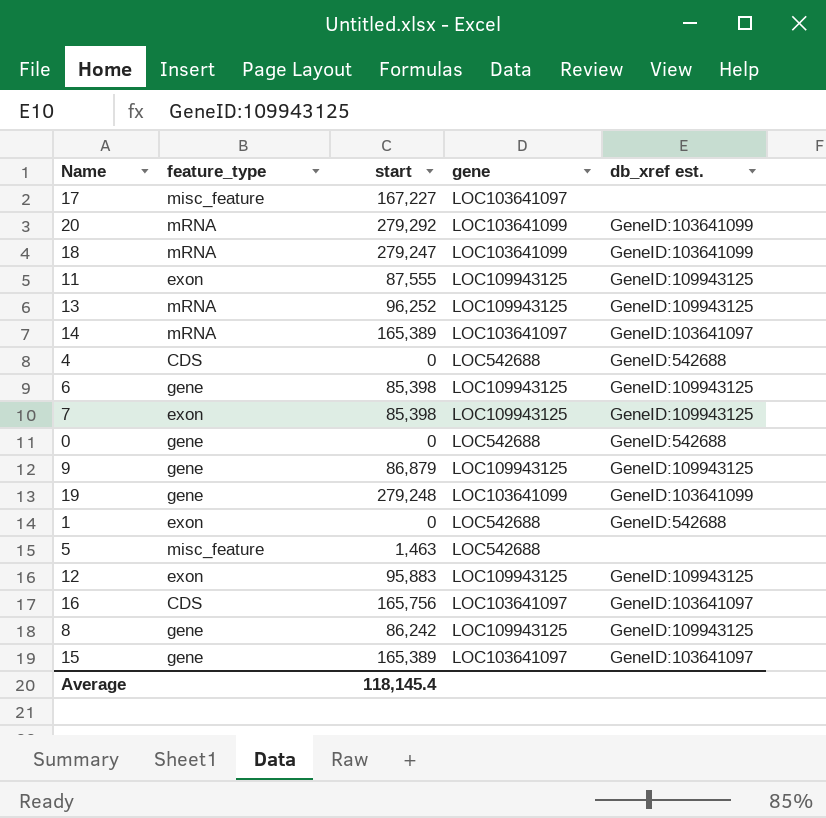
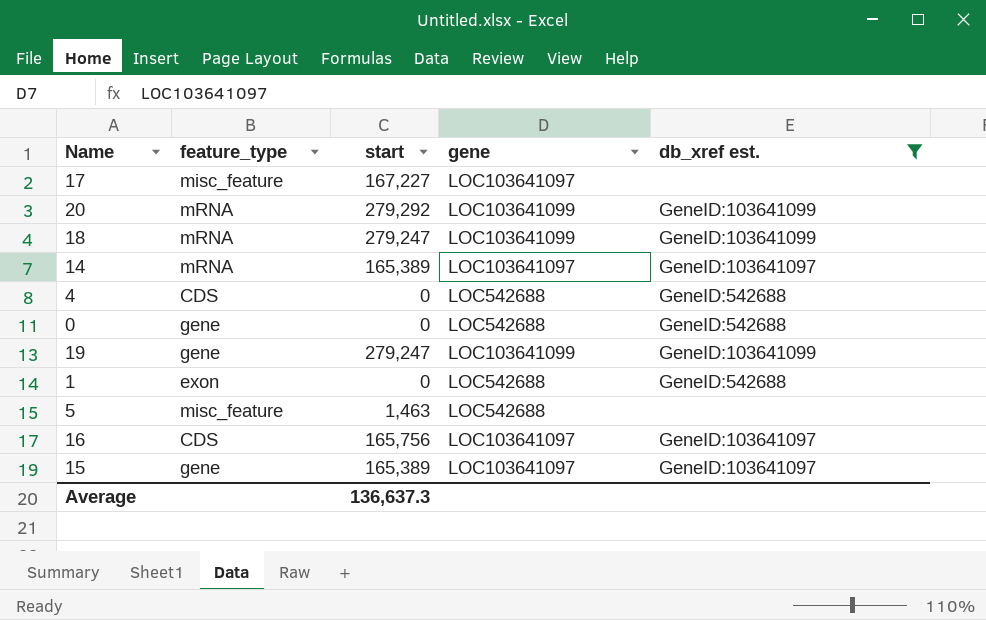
filter: none -> db_xref est. != GeneID:109943125
19 | start: 279,248 -> 279,247
Average | start: 118,145.4 -> 136,637.3

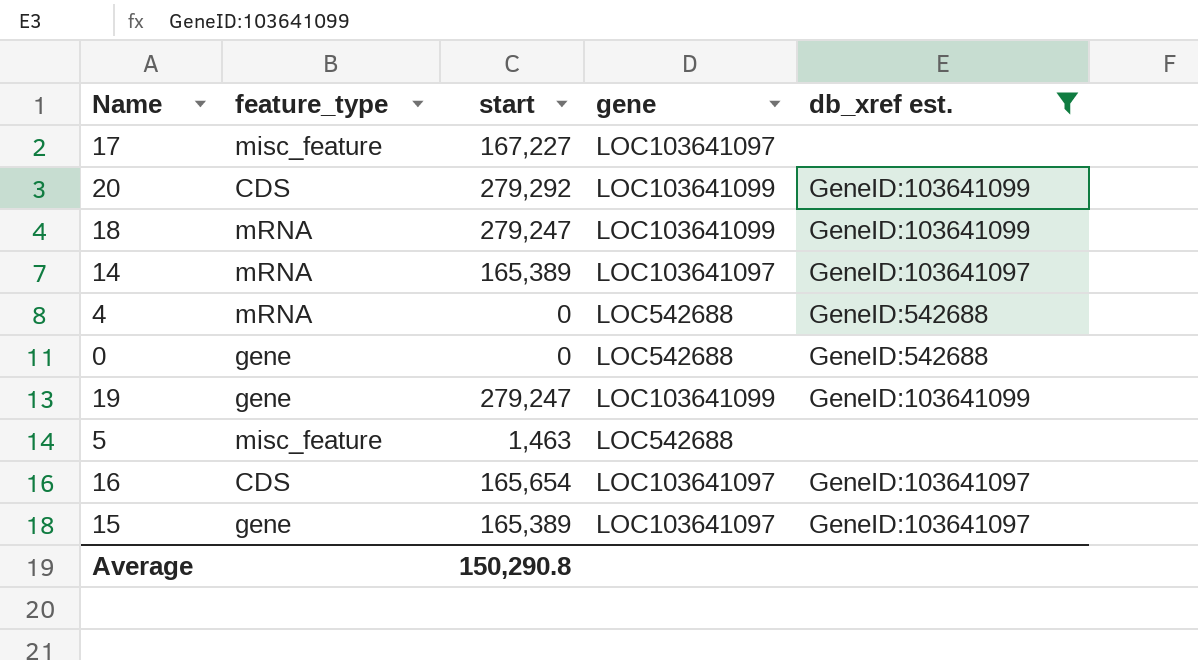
row 1: exon | 0 | LOC542688 | GeneID:542688 -> none
20 | feature_type: mRNA -> CDS
4 | feature_type: CDS -> mRNA
16 | start: 165,756 -> 165,654
Average | start: 136,637.3 -> 150,290.8

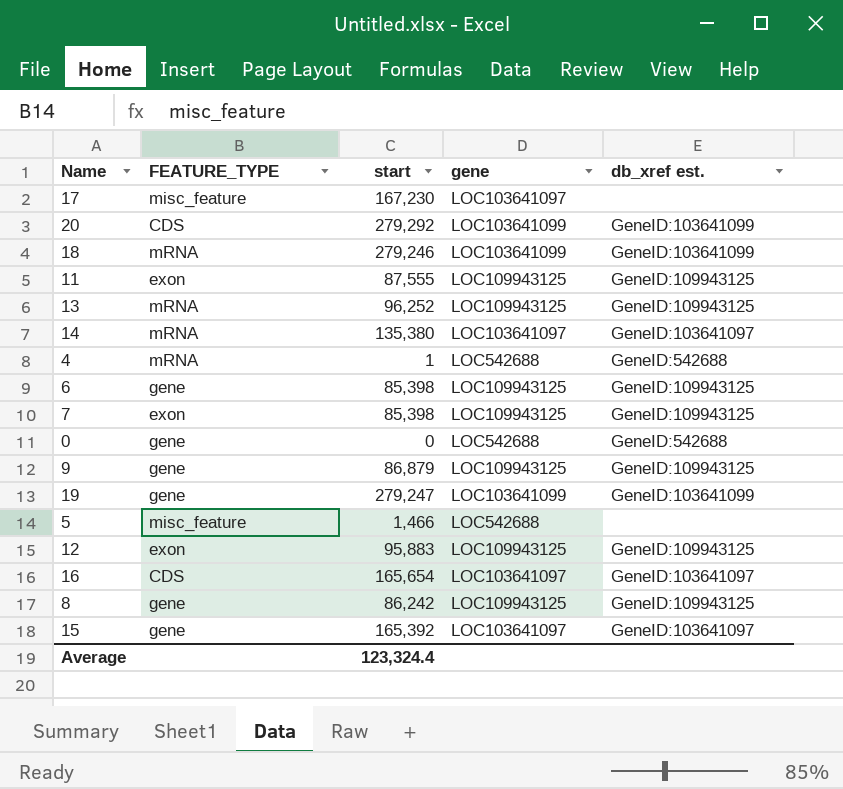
filter: db_xref est. != GeneID:109943125 -> none
column name: feature_type -> FEATURE_TYPE
17 | start: 167,227 -> 167,230
18 | start: 279,247 -> 279,246
14 | start: 165,389 -> 135,380
4 | start: 0 -> 1
5 | start: 1,463 -> 1,466
15 | start: 165,389 -> 165,392
Average | start: 150,290.8 -> 123,324.4

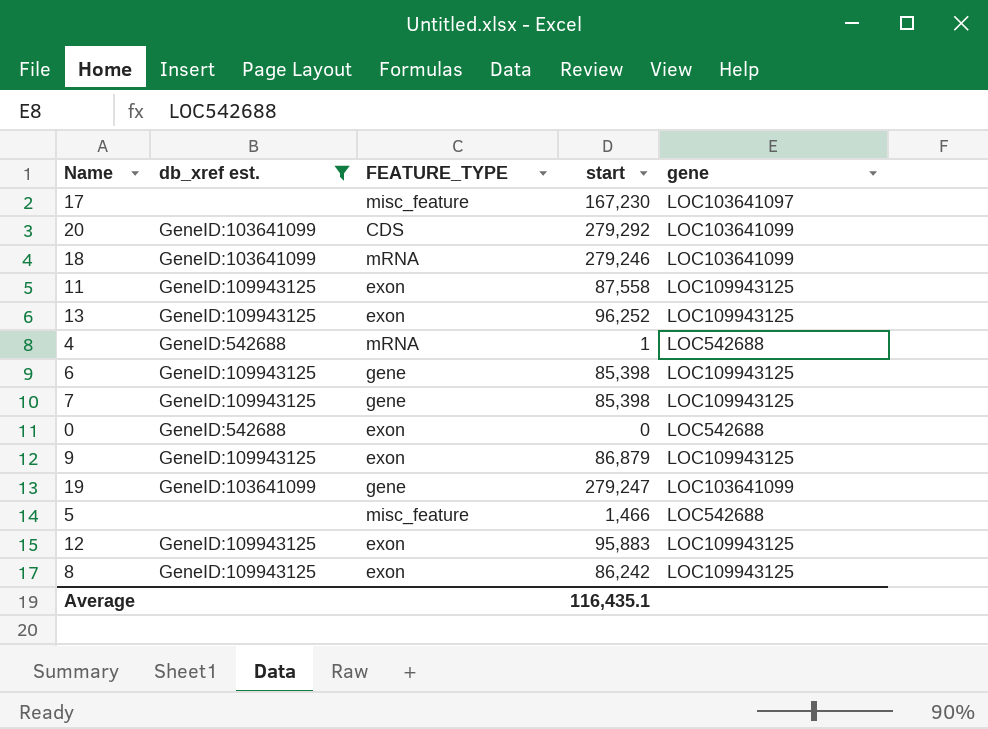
filter: none -> db_xref est. != GeneID:103641097
column db_xref est. | position: 5 -> 2
11 | start: 87,555 -> 87,558
13 | FEATURE_TYPE: mRNA -> exon
7 | FEATURE_TYPE: exon -> gene
0 | FEATURE_TYPE: gene -> exon
9 | FEATURE_TYPE: gene -> exon
8 | FEATURE_TYPE: gene -> exon
Average | start: 123,324.4 -> 116,435.1

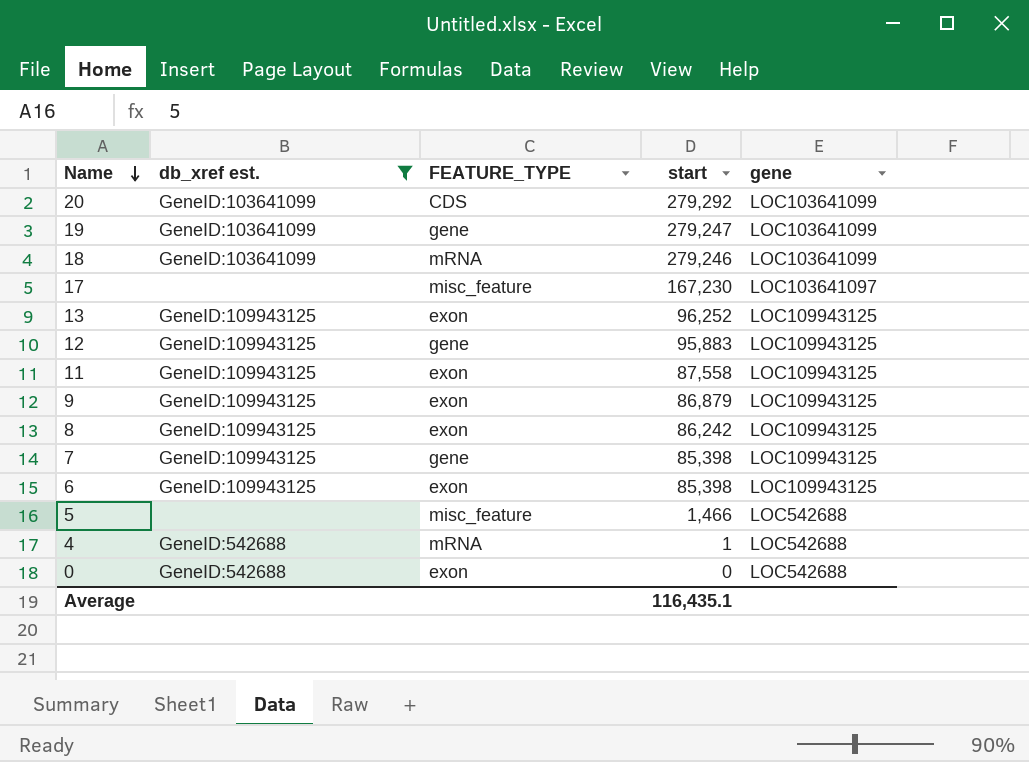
row order: none -> Name descending
12 | FEATURE_TYPE: exon -> gene
6 | FEATURE_TYPE: gene -> exon

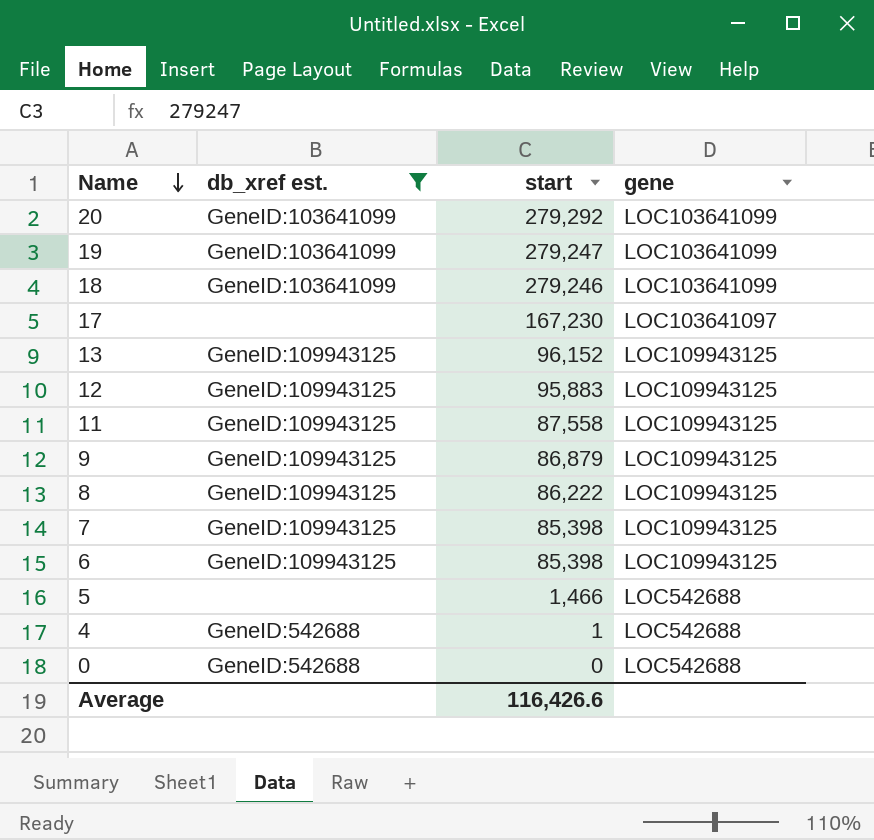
column FEATURE_TYPE | position: 3 -> none
13 | start: 96,252 -> 96,152
8 | start: 86,242 -> 86,222
Average | start: 116,435.1 -> 116,426.6

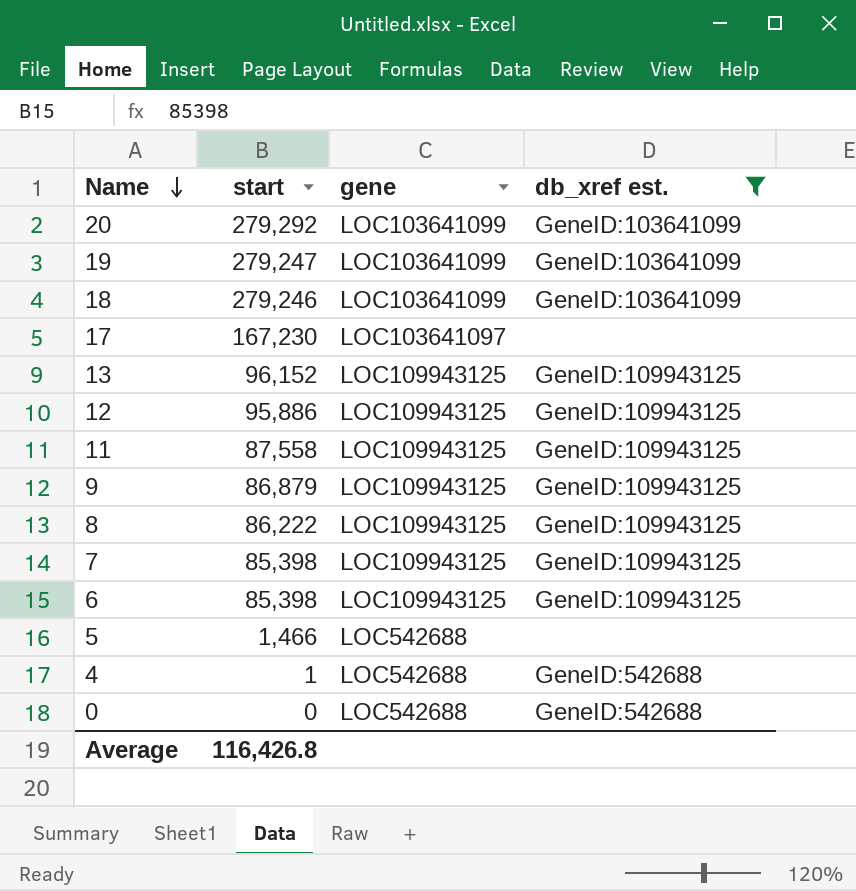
column db_xref est. | position: 2 -> 4
12 | start: 95,883 -> 95,886
Average | start: 116,426.6 -> 116,426.8

